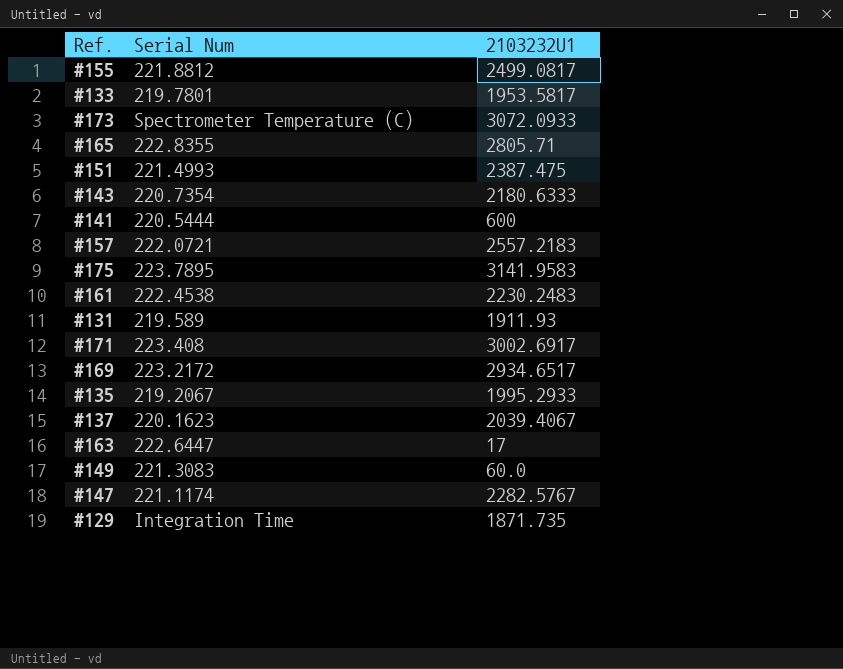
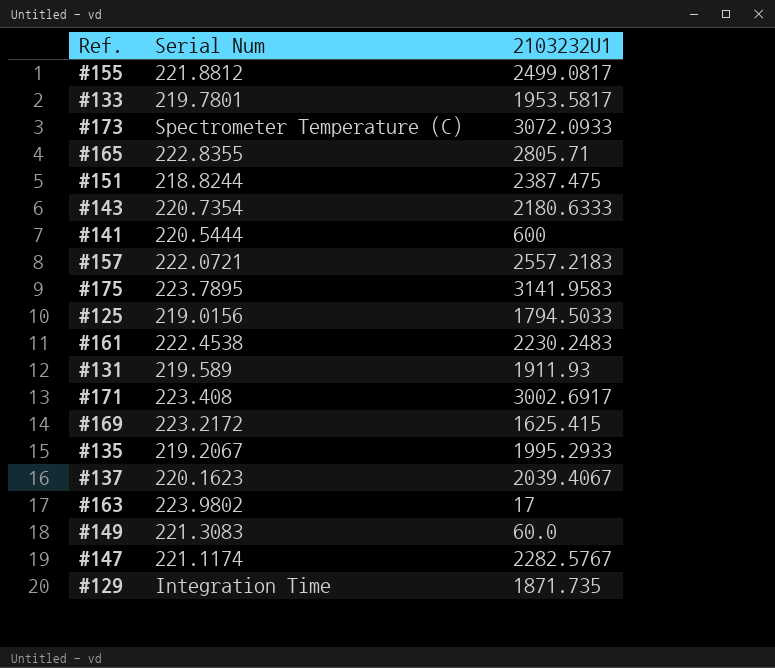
#151 | Serial Num: 221.4993 -> 218.8244
row #125: none -> 219.0156 | 1794.5033
#169 | 2103232U1: 2934.6517 -> 1625.415
#163 | Serial Num: 222.6447 -> 223.9802

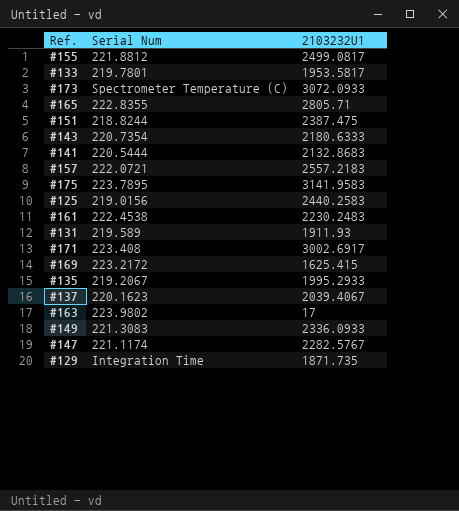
#141 | 2103232U1: 600 -> 2132.8683
#125 | 2103232U1: 1794.5033 -> 2440.2583
#149 | 2103232U1: 60.0 -> 2336.0933

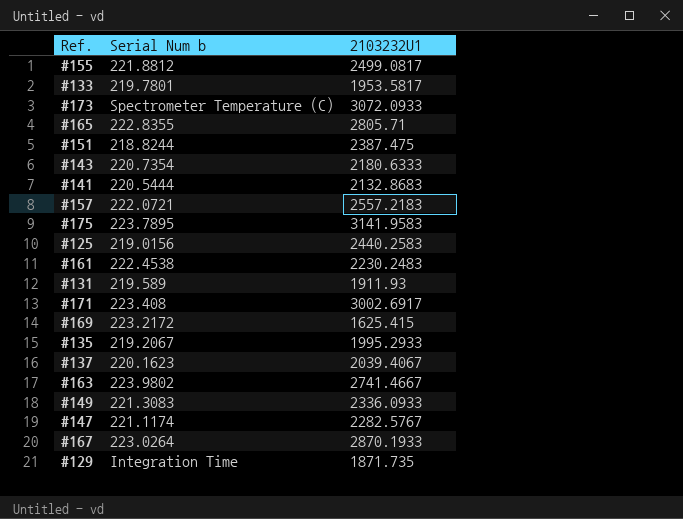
column name: Serial Num -> Serial Num b
#163 | 2103232U1: 17 -> 2741.4667
row #167: none -> 223.0264 | 2870.1933

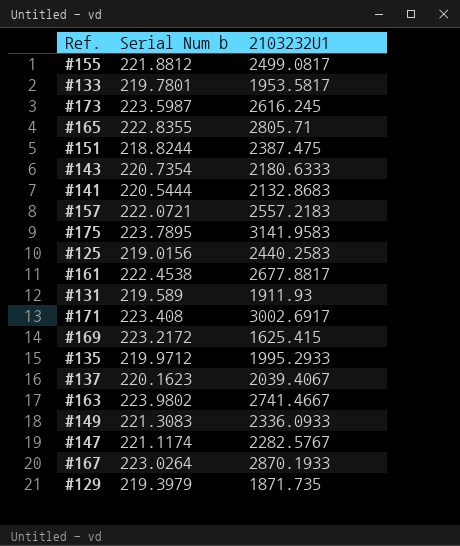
#173 | Serial Num b: Spectrometer Temperature (C) -> 223.5987
#173 | 2103232U1: 3072.0933 -> 2616.245
#161 | 2103232U1: 2230.2483 -> 2677.8817
#135 | Serial Num b: 219.2067 -> 219.9712
#129 | Serial Num b: Integration Time -> 219.3979

